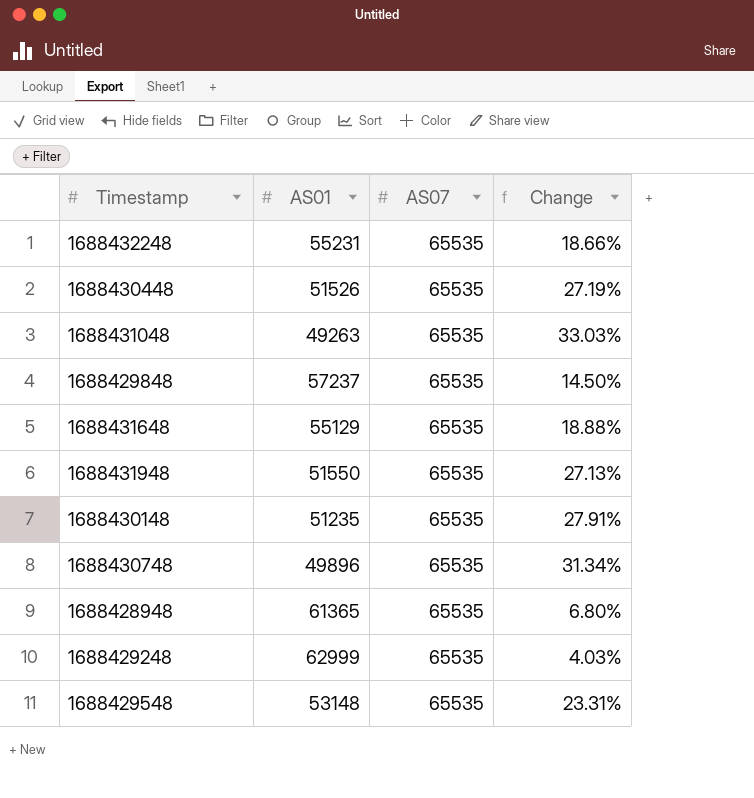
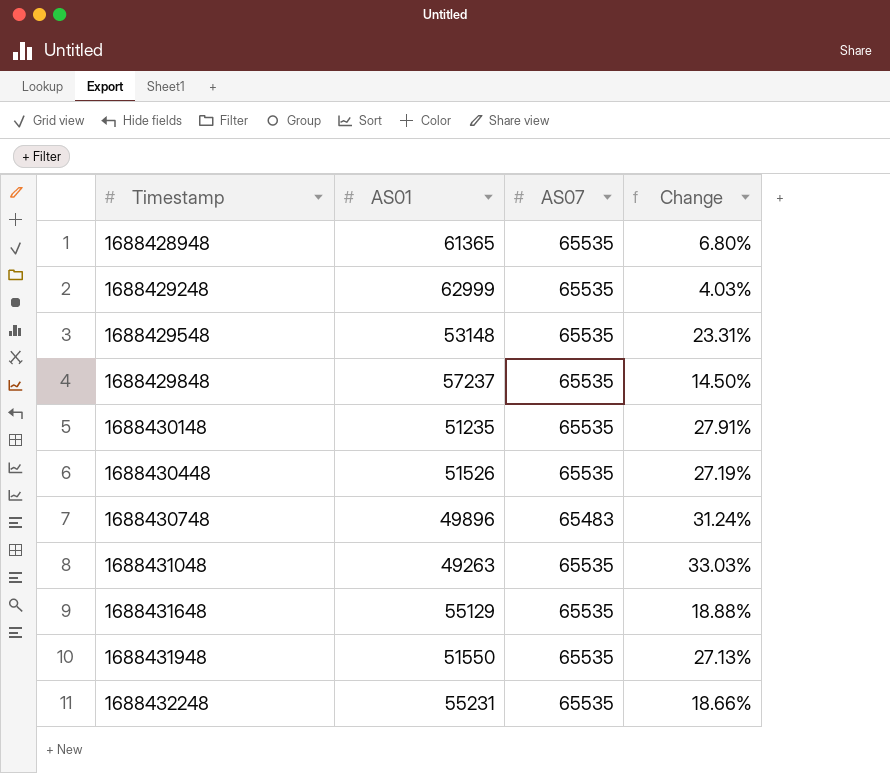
row order: none -> Timestamp ascending
1688430748 | AS07: 65535 -> 65483
1688430748 | Change: 31.34% -> 31.24%

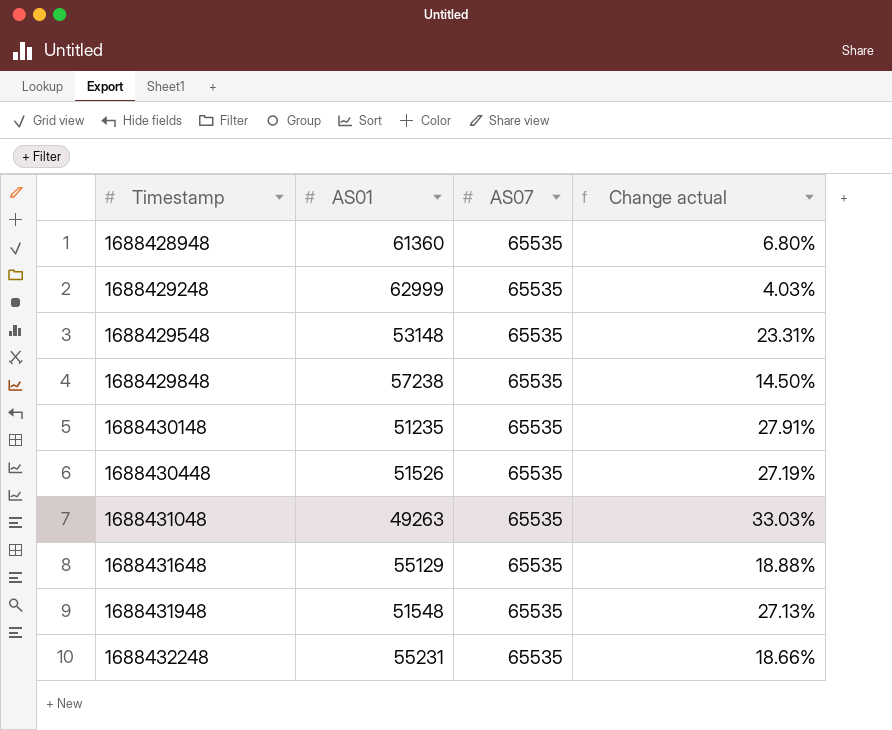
column name: Change -> Change actual
row 1688430748: 49896 | 65483 | 31.24% -> none
1688428948 | AS01: 61365 -> 61360
1688429848 | AS01: 57237 -> 57238
1688431948 | AS01: 51550 -> 51548

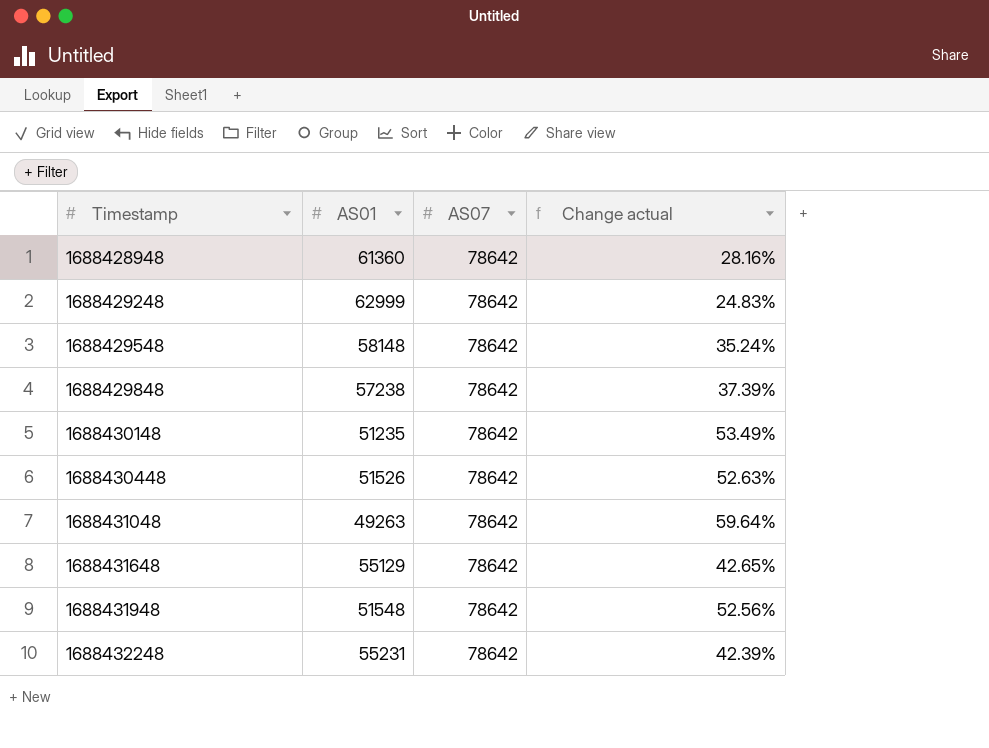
1688428948 | AS07: 65535 -> 78642
1688428948 | Change actual: 6.80% -> 28.16%
1688429248 | AS07: 65535 -> 78642
1688429248 | Change actual: 4.03% -> 24.83%
1688429548 | AS01: 53148 -> 58148
1688429548 | AS07: 65535 -> 78642
1688429548 | Change actual: 23.31% -> 35.24%
1688429848 | AS07: 65535 -> 78642
1688429848 | Change actual: 14.50% -> 37.39%
1688430148 | AS07: 65535 -> 78642
1688430148 | Change actual: 27.91% -> 53.49%
1688430448 | AS07: 65535 -> 78642
1688430448 | Change actual: 27.19% -> 52.63%
1688431048 | AS07: 65535 -> 78642
1688431048 | Change actual: 33.03% -> 59.64%
1688431648 | AS07: 65535 -> 78642
1688431648 | Change actual: 18.88% -> 42.65%
1688431948 | AS07: 65535 -> 78642
1688431948 | Change actual: 27.13% -> 52.56%
1688432248 | AS07: 65535 -> 78642
1688432248 | Change actual: 18.66% -> 42.39%

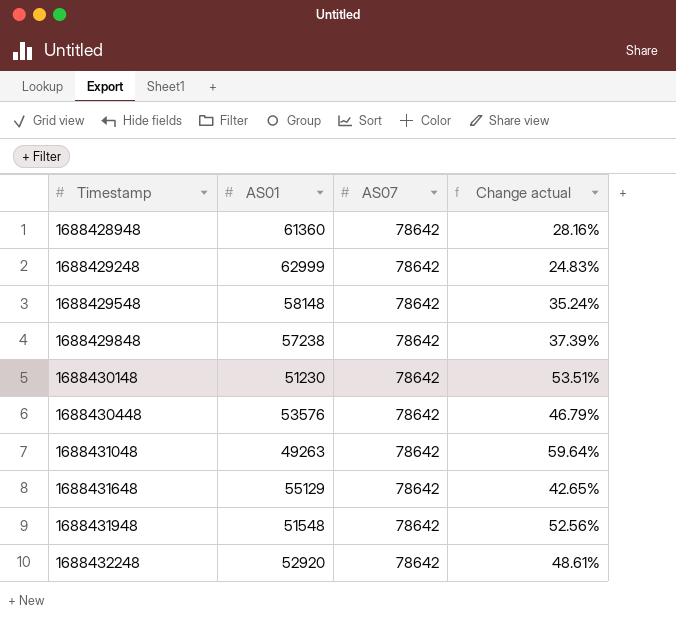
1688430148 | AS01: 51235 -> 51230
1688430148 | Change actual: 53.49% -> 53.51%
1688430448 | AS01: 51526 -> 53576
1688430448 | Change actual: 52.63% -> 46.79%
1688432248 | AS01: 55231 -> 52920
1688432248 | Change actual: 42.39% -> 48.61%

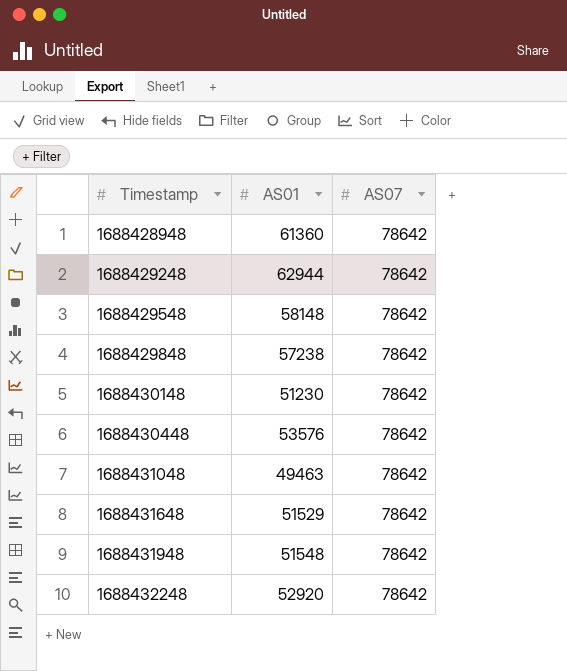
column Change actual | formula: ([AS07] - [AS01]) / [AS01] -> none
1688429248 | AS01: 62999 -> 62944
1688431048 | AS01: 49263 -> 49463
1688431648 | AS01: 55129 -> 51529

